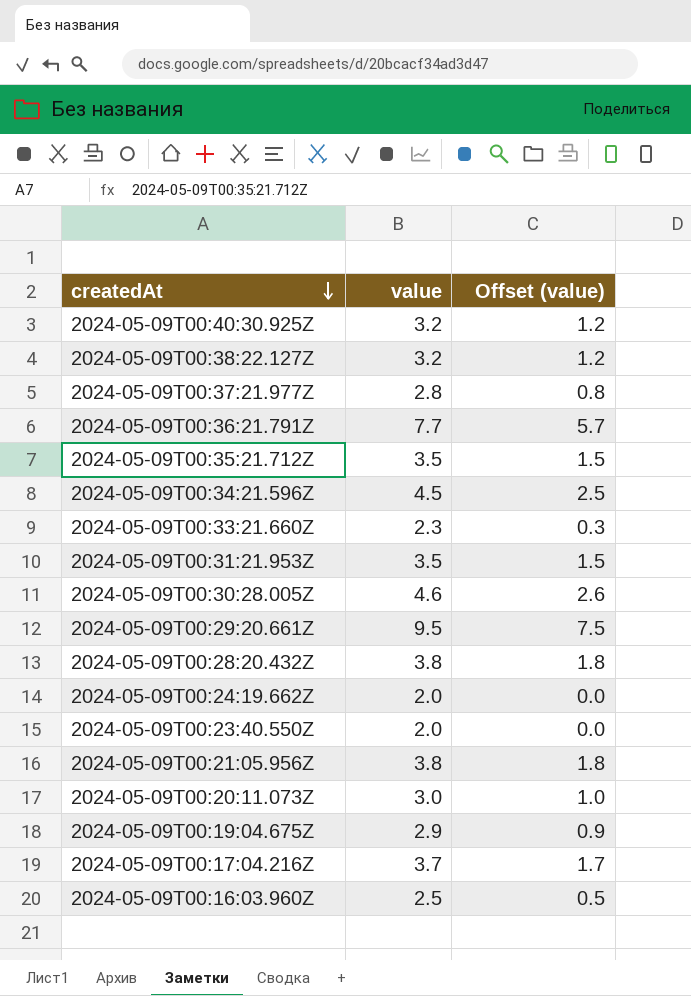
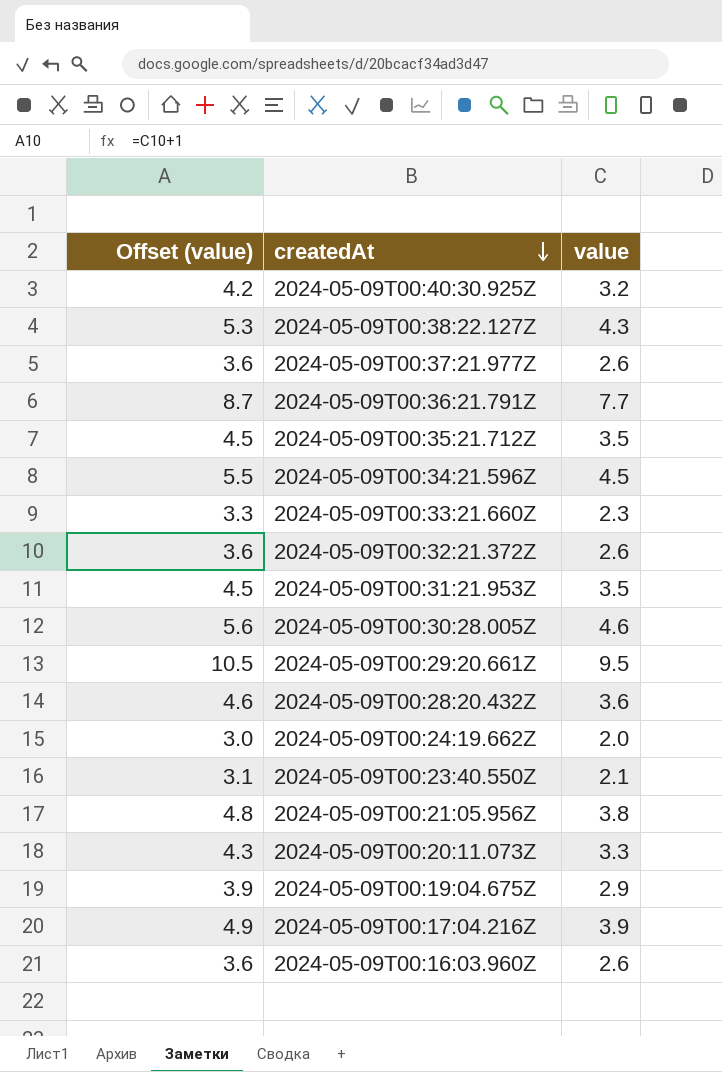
column Offset (value) | formula: [value] - 2 -> [value] + 1
column Offset (value) | position: 3 -> 1
2024-05-09T00:38:22.127Z | value: 3.2 -> 4.3
2024-05-09T00:37:21.977Z | value: 2.8 -> 2.6
row 2024-05-09T00:32:21.372Z: none -> 3.6 | 2.6
2024-05-09T00:28:20.432Z | value: 3.8 -> 3.6
2024-05-09T00:23:40.550Z | value: 2.0 -> 2.1
2024-05-09T00:20:11.073Z | value: 3.0 -> 3.3
2024-05-09T00:17:04.216Z | value: 3.7 -> 3.9
2024-05-09T00:16:03.960Z | value: 2.5 -> 2.6

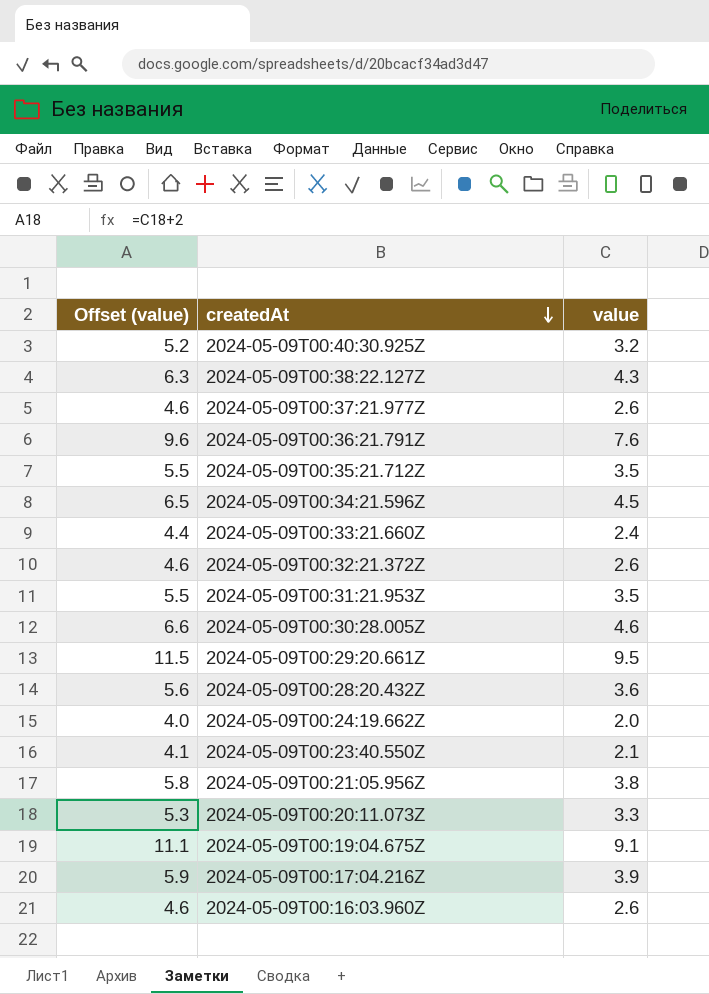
column Offset (value) | formula: [value] + 1 -> [value] + 2
2024-05-09T00:36:21.791Z | value: 7.7 -> 7.6
2024-05-09T00:33:21.660Z | value: 2.3 -> 2.4
2024-05-09T00:19:04.675Z | value: 2.9 -> 9.1

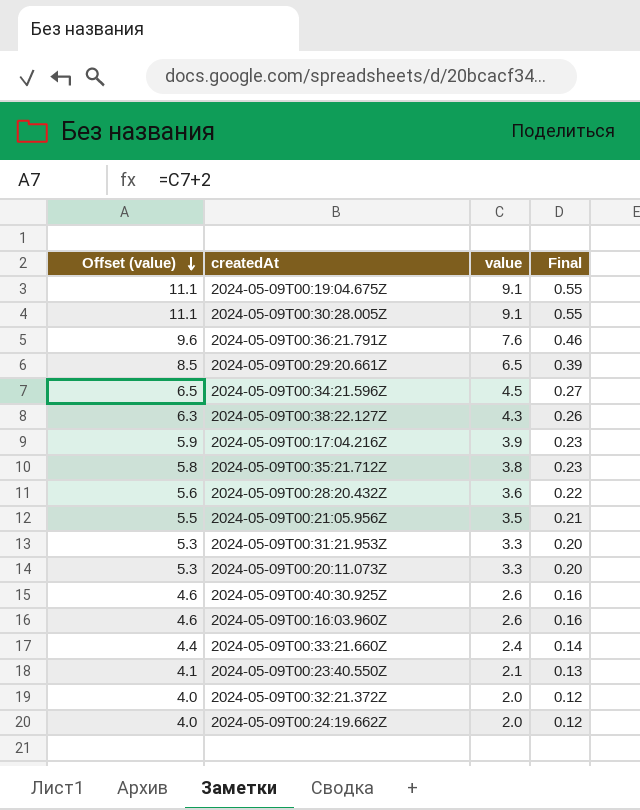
row order: createdAt descending -> Offset (value) descending
column Final | formula: none -> [value] * 0.06
row 2024-05-09T00:37:21.977Z: 4.6 | 2.6 -> none
2024-05-09T00:30:28.005Z | Offset (value): 6.6 -> 11.1
2024-05-09T00:30:28.005Z | value: 4.6 -> 9.1
2024-05-09T00:29:20.661Z | Offset (value): 11.5 -> 8.5
2024-05-09T00:29:20.661Z | value: 9.5 -> 6.5
2024-05-09T00:35:21.712Z | Offset (value): 5.5 -> 5.8
2024-05-09T00:35:21.712Z | value: 3.5 -> 3.8
2024-05-09T00:21:05.956Z | Offset (value): 5.8 -> 5.5
2024-05-09T00:21:05.956Z | value: 3.8 -> 3.5
2024-05-09T00:31:21.953Z | Offset (value): 5.5 -> 5.3
2024-05-09T00:31:21.953Z | value: 3.5 -> 3.3
2024-05-09T00:40:30.925Z | Offset (value): 5.2 -> 4.6
2024-05-09T00:40:30.925Z | value: 3.2 -> 2.6
2024-05-09T00:32:21.372Z | Offset (value): 4.6 -> 4.0
2024-05-09T00:32:21.372Z | value: 2.6 -> 2.0

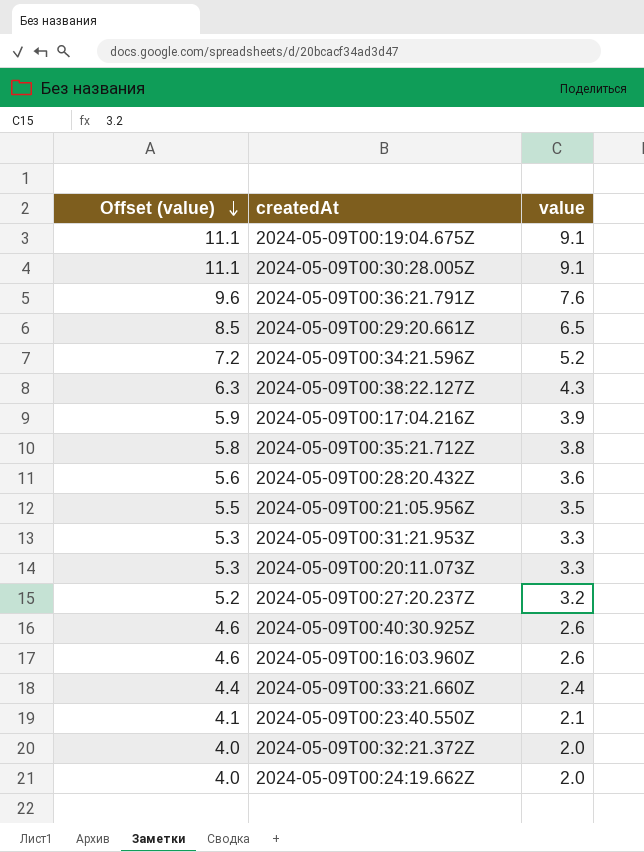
column Final | formula: [value] * 0.06 -> none
2024-05-09T00:34:21.596Z | Offset (value): 6.5 -> 7.2
2024-05-09T00:34:21.596Z | value: 4.5 -> 5.2
row 2024-05-09T00:27:20.237Z: none -> 5.2 | 3.2

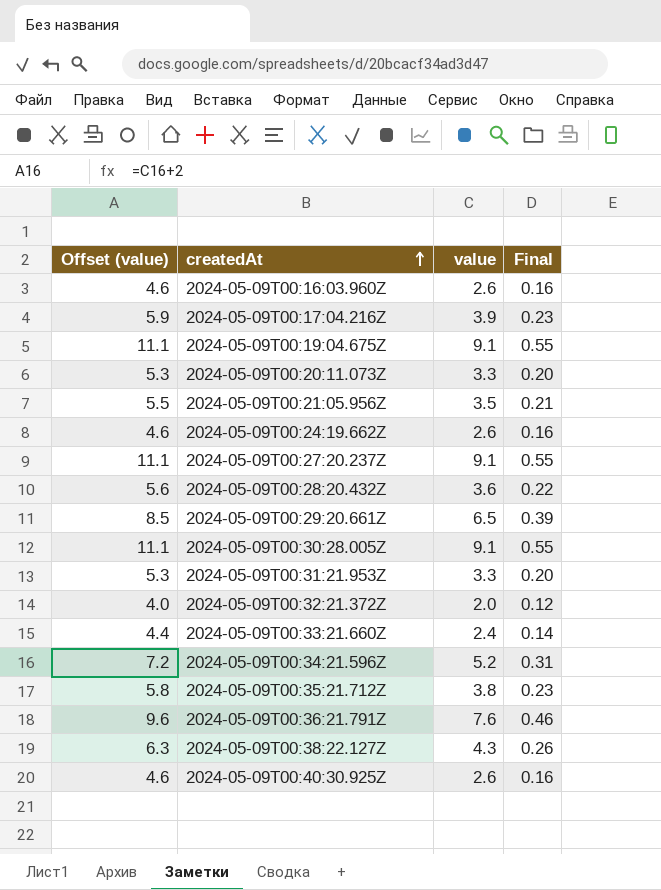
row order: Offset (value) descending -> createdAt ascending
column Final | formula: none -> [value] * 0.06
row 2024-05-09T00:23:40.550Z: 4.1 | 2.1 -> none
2024-05-09T00:24:19.662Z | Offset (value): 4.0 -> 4.6
2024-05-09T00:24:19.662Z | value: 2.0 -> 2.6
2024-05-09T00:27:20.237Z | Offset (value): 5.2 -> 11.1
2024-05-09T00:27:20.237Z | value: 3.2 -> 9.1

